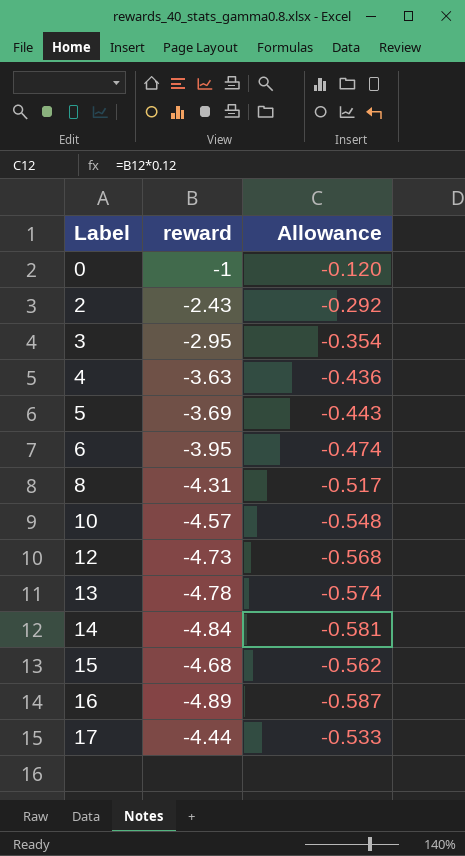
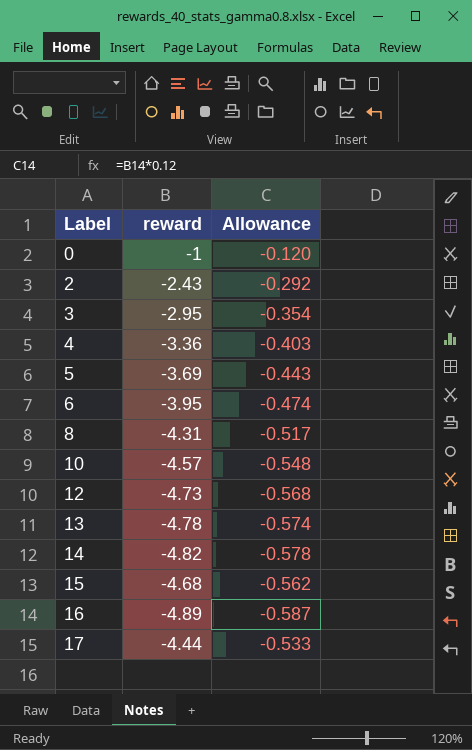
4 | reward: -3.63 -> -3.36
4 | Allowance: -0.436 -> -0.403
14 | reward: -4.84 -> -4.82
14 | Allowance: -0.581 -> -0.578

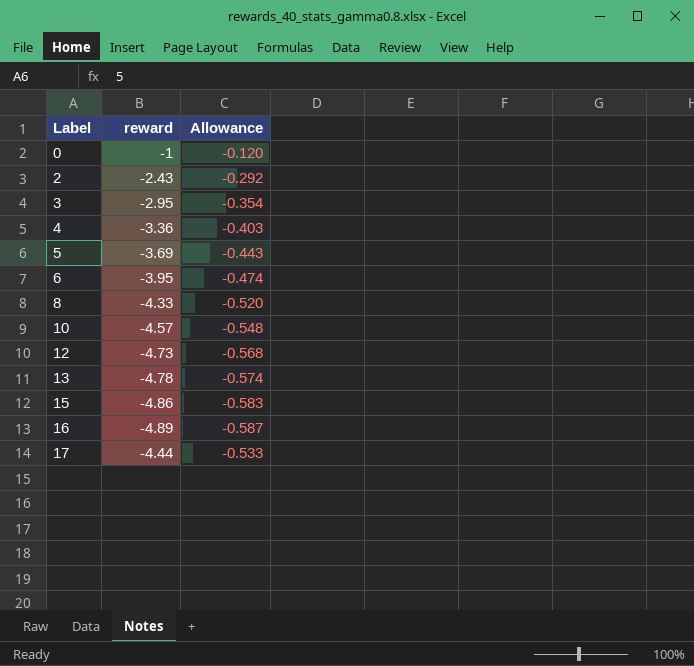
row 14: -4.82 | -0.578 -> none
8 | reward: -4.31 -> -4.33
8 | Allowance: -0.517 -> -0.520
15 | reward: -4.68 -> -4.86
15 | Allowance: -0.562 -> -0.583

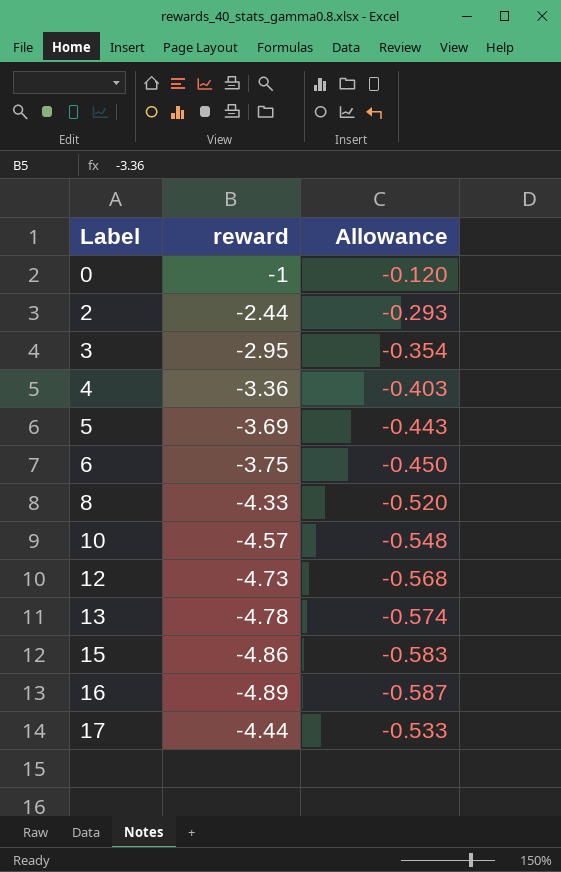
2 | reward: -2.43 -> -2.44
2 | Allowance: -0.292 -> -0.293
6 | reward: -3.95 -> -3.75
6 | Allowance: -0.474 -> -0.450

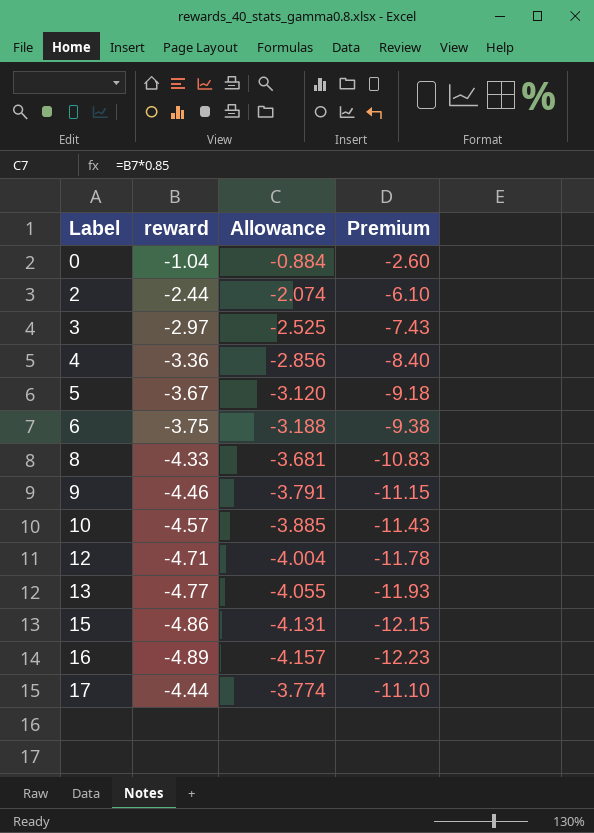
column Allowance | formula: [reward] * 0.12 -> [reward] * 0.85
column Premium | formula: none -> [reward] * 2.5
0 | reward: -1 -> -1.04
3 | reward: -2.95 -> -2.97
5 | reward: -3.69 -> -3.67
row 9: none -> -4.46 | -3.791 | -11.15
12 | reward: -4.73 -> -4.71
13 | reward: -4.78 -> -4.77

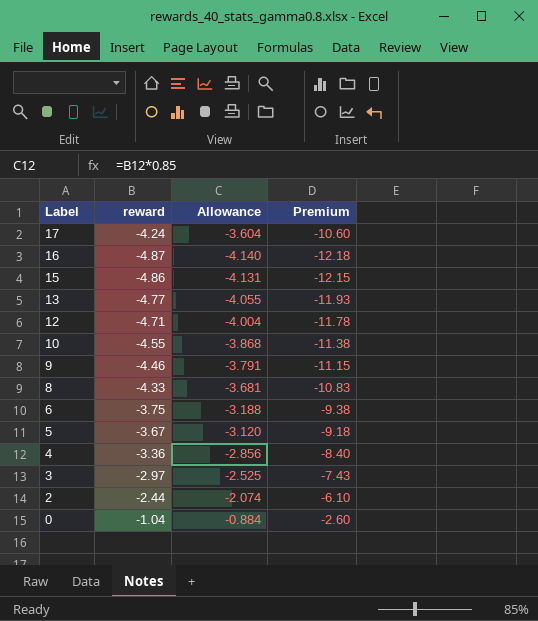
row order: Label ascending -> Label descending
17 | reward: -4.44 -> -4.24
17 | Allowance: -3.774 -> -3.604
17 | Premium: -11.10 -> -10.60
16 | reward: -4.89 -> -4.87
16 | Allowance: -4.157 -> -4.140
16 | Premium: -12.23 -> -12.18
10 | reward: -4.57 -> -4.55
10 | Allowance: -3.885 -> -3.868
10 | Premium: -11.43 -> -11.38

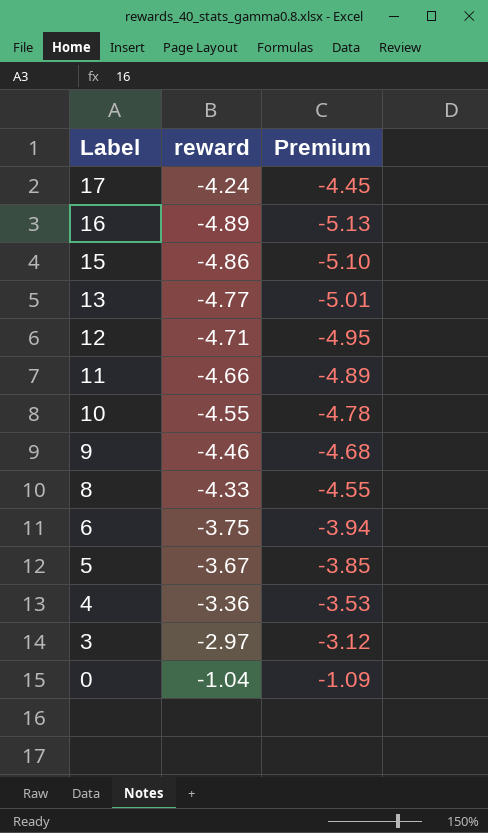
column Allowance | formula: [reward] * 0.85 -> none
column Premium | formula: [reward] * 2.5 -> [reward] * 1.05
row 2: -2.44 | -2.074 | -6.10 -> none
16 | reward: -4.87 -> -4.89
row 11: none -> -4.66 | -4.89

